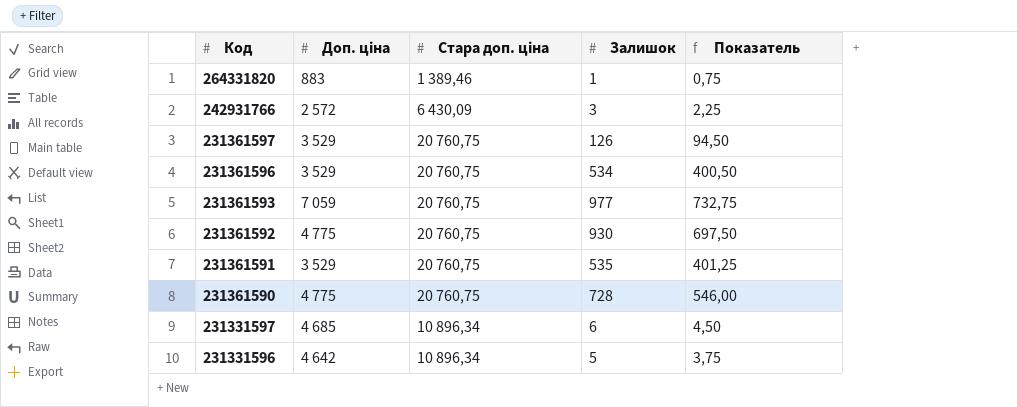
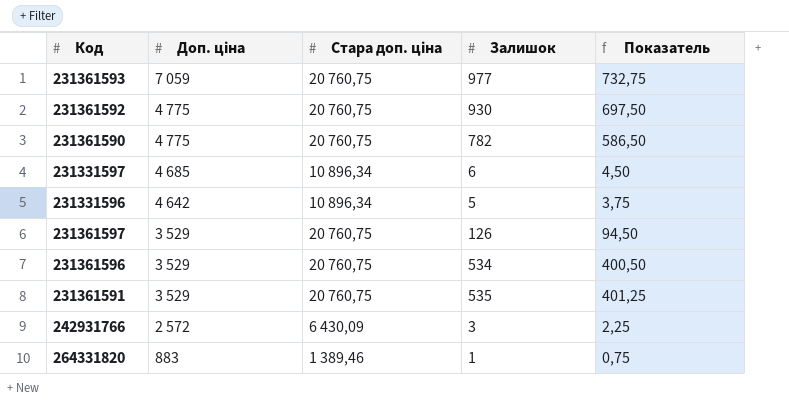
row order: Код descending -> Доп. ціна descending
231361590 | Залишок: 728 -> 782
231361590 | Показатель: 546,00 -> 586,50

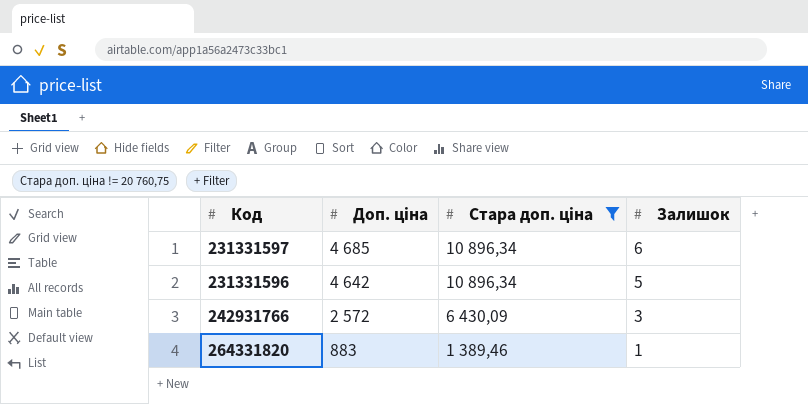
filter: none -> Стара доп. ціна != 20 760,75
column Показатель | formula: [Залишок] * 0,75 -> none

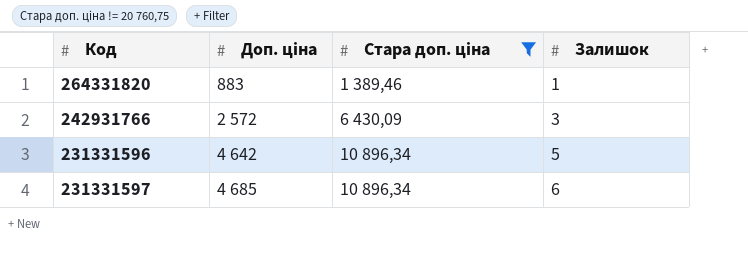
row order: Доп. ціна descending -> Доп. ціна ascending

